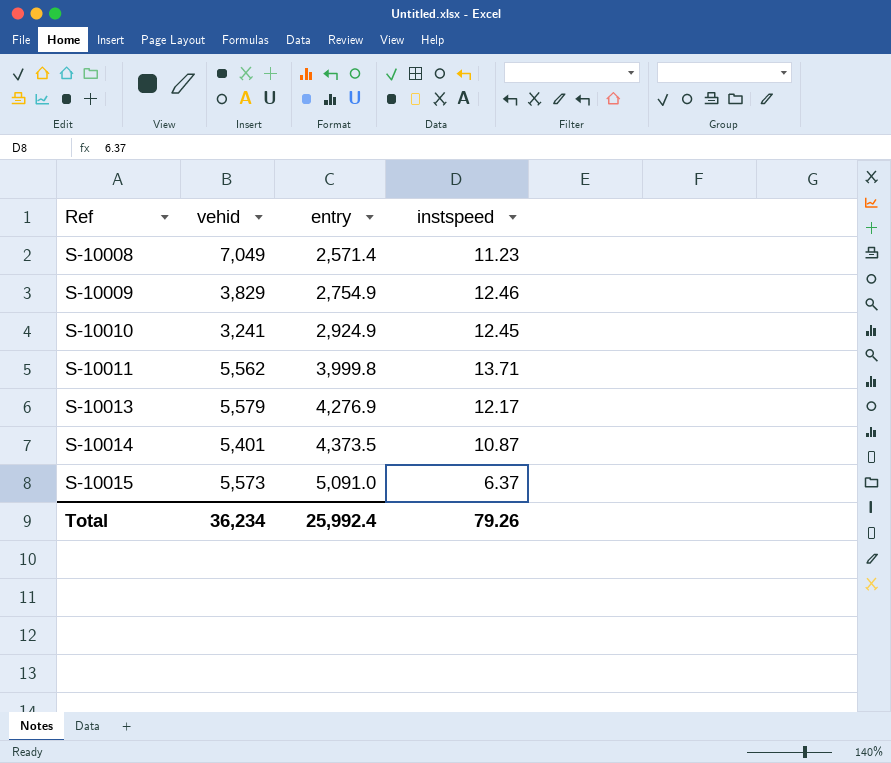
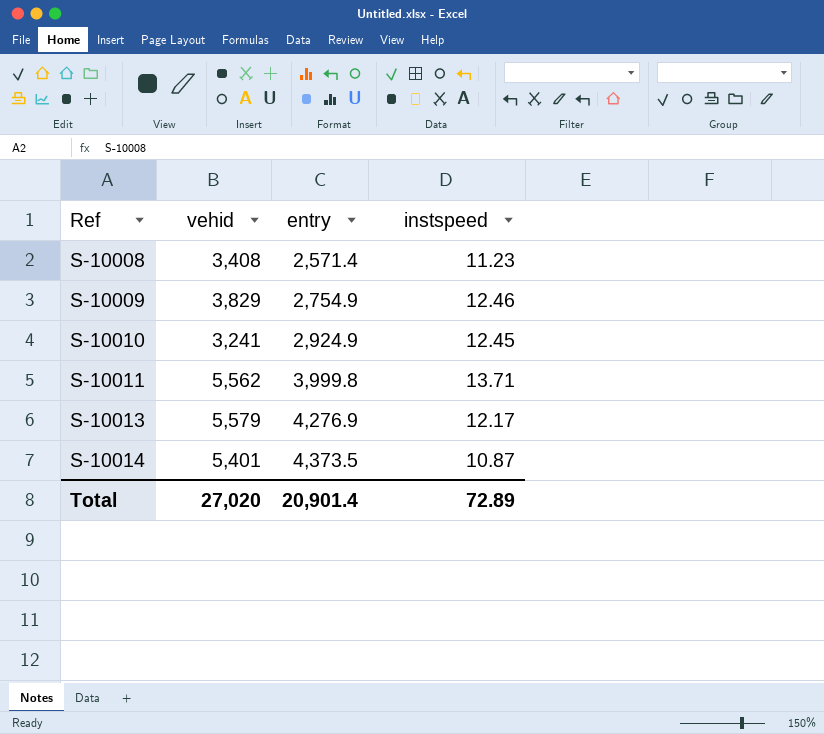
row S-10015: 5,573 | 5,091.0 | 6.37 -> none
S-10008 | vehid: 7,049 -> 3,408
Total | vehid: 36,234 -> 27,020
Total | entry: 25,992.4 -> 20,901.4
Total | instspeed: 79.26 -> 72.89

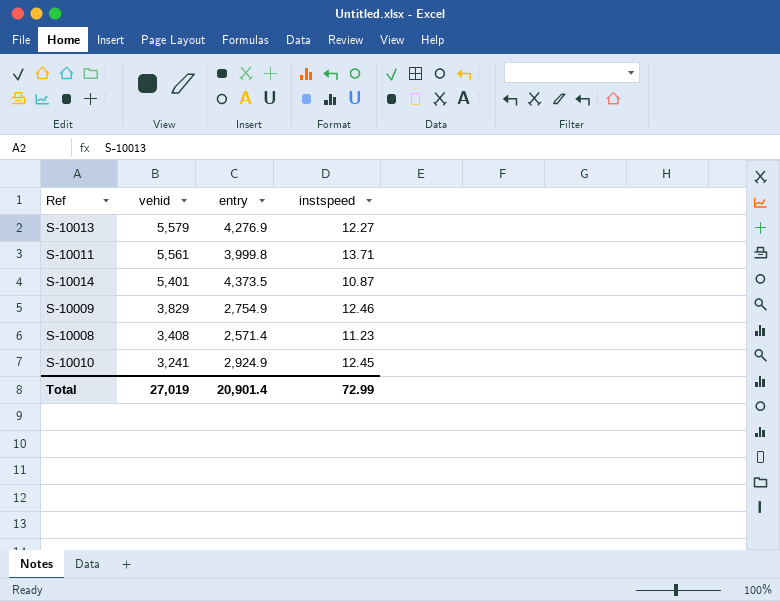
row order: Ref ascending -> vehid descending
S-10013 | instspeed: 12.17 -> 12.27
S-10011 | vehid: 5,562 -> 5,561
Total | vehid: 27,020 -> 27,019
Total | instspeed: 72.89 -> 72.99

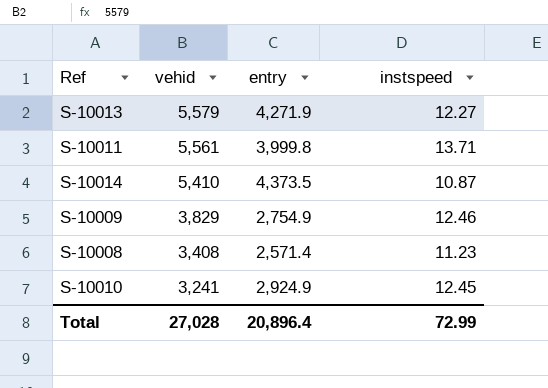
S-10013 | entry: 4,276.9 -> 4,271.9
S-10014 | vehid: 5,401 -> 5,410
Total | vehid: 27,019 -> 27,028
Total | entry: 20,901.4 -> 20,896.4

